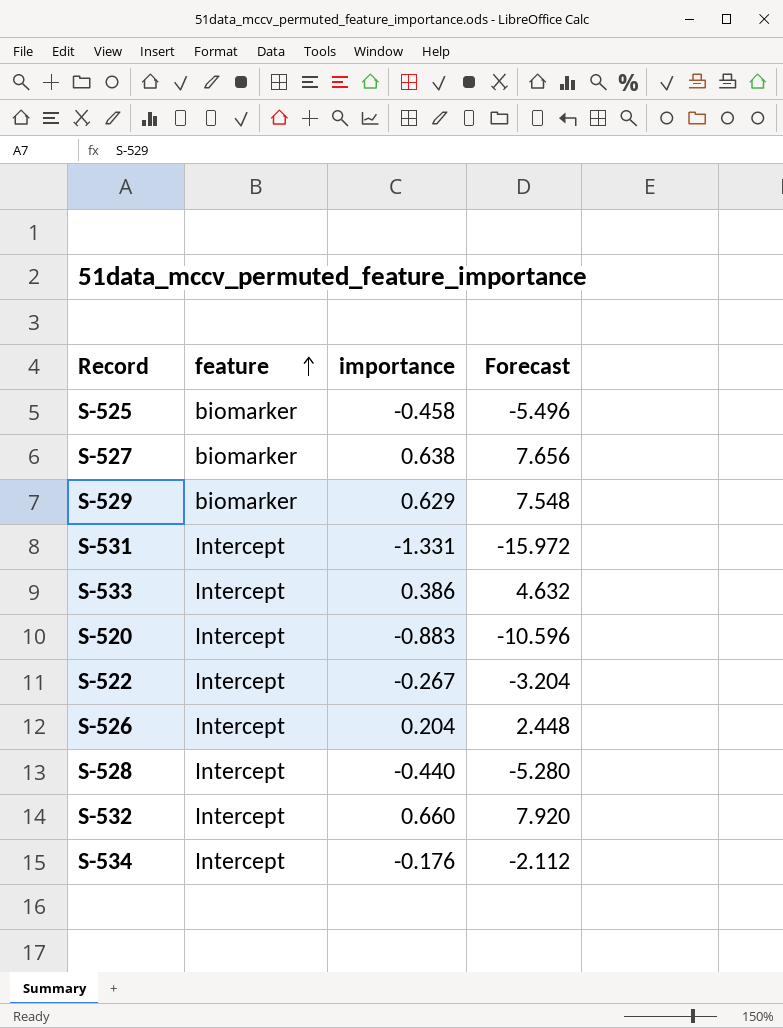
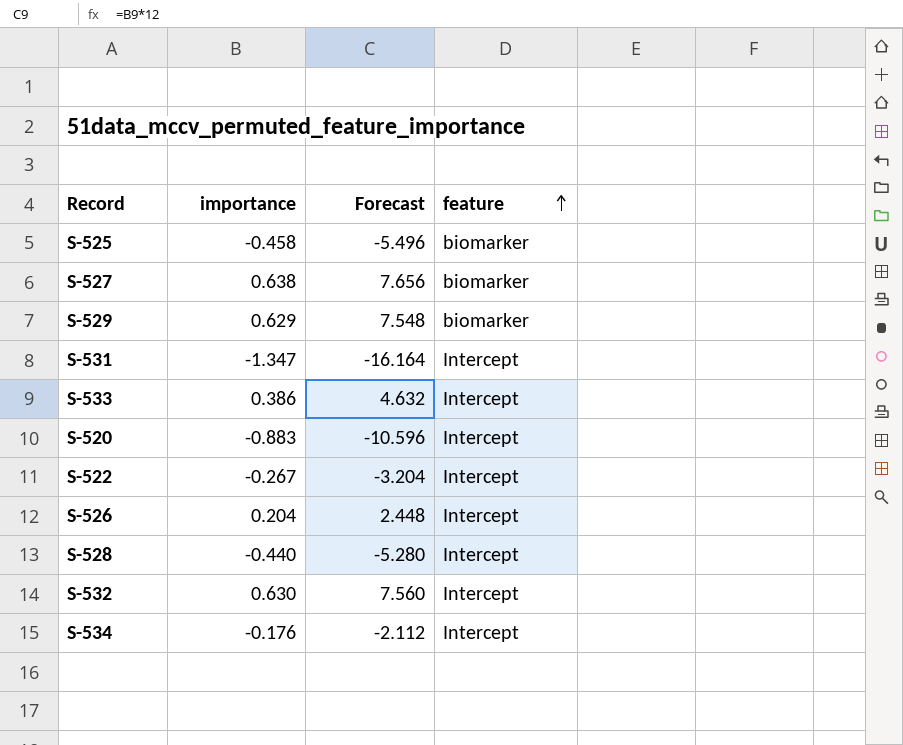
column feature | position: 2 -> 4
S-531 | importance: -1.331 -> -1.347
S-531 | Forecast: -15.972 -> -16.164
S-532 | importance: 0.660 -> 0.630
S-532 | Forecast: 7.920 -> 7.560

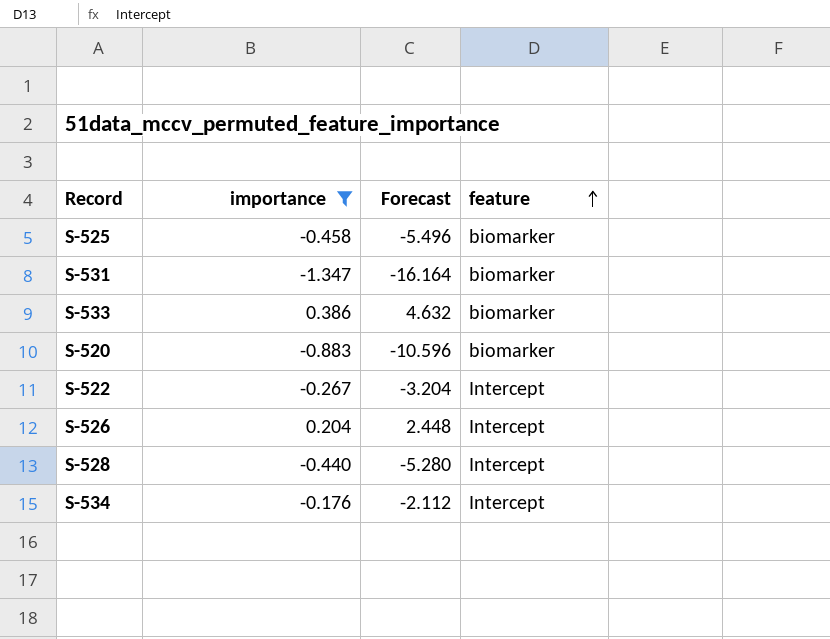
filter: none -> importance <= 0.386
S-531 | feature: Intercept -> biomarker
S-533 | feature: Intercept -> biomarker
S-520 | feature: Intercept -> biomarker

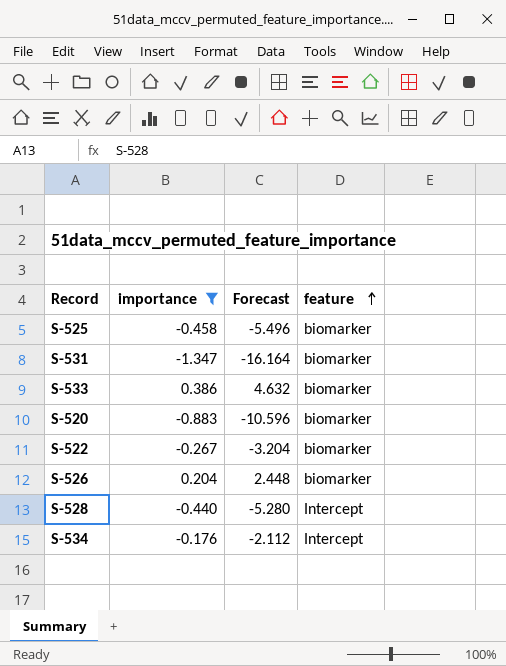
S-522 | feature: Intercept -> biomarker
S-526 | feature: Intercept -> biomarker

